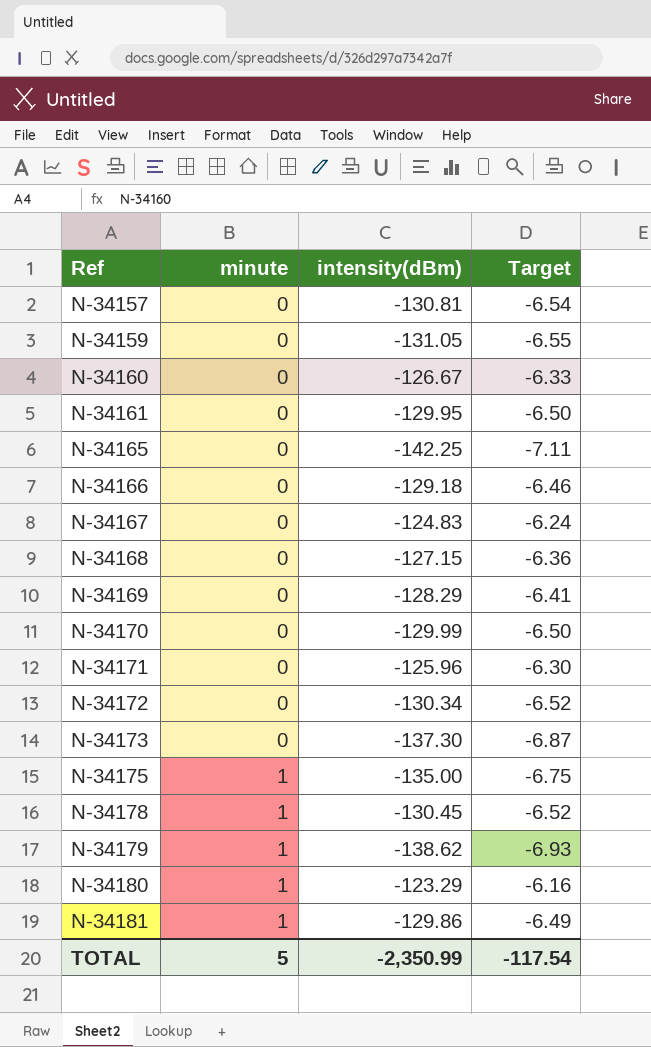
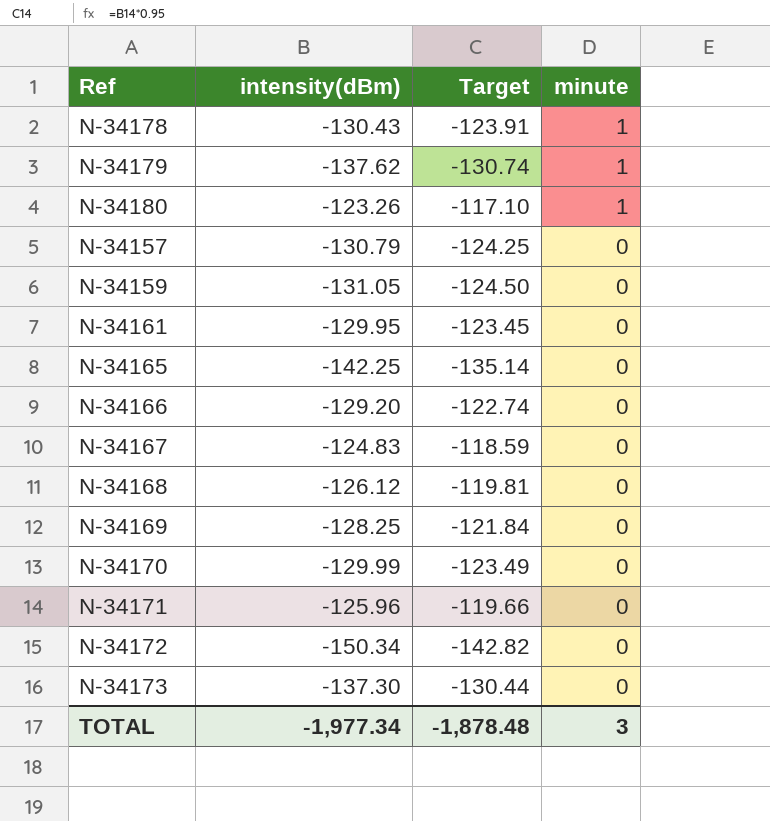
row order: Ref ascending -> minute descending
column Target | formula: [intensity(dBm)] * 0.05 -> [intensity(dBm)] * 0.95
column minute | position: 2 -> 4
row N-34160: 0 | -126.67 | -6.33 -> none
row N-34175: 1 | -135.00 | -6.75 -> none
row N-34181: 1 | -129.86 | -6.49 -> none
N-34178 | intensity(dBm): -130.45 -> -130.43
N-34179 | intensity(dBm): -138.62 -> -137.62
N-34180 | intensity(dBm): -123.29 -> -123.26
N-34157 | intensity(dBm): -130.81 -> -130.79
N-34166 | intensity(dBm): -129.18 -> -129.20
N-34168 | intensity(dBm): -127.15 -> -126.12
N-34169 | intensity(dBm): -128.29 -> -128.25
N-34172 | intensity(dBm): -130.34 -> -150.34
TOTAL | intensity(dBm): -2,350.99 -> -1,977.34
TOTAL | Target: -117.54 -> -1,878.48
TOTAL | minute: 5 -> 3

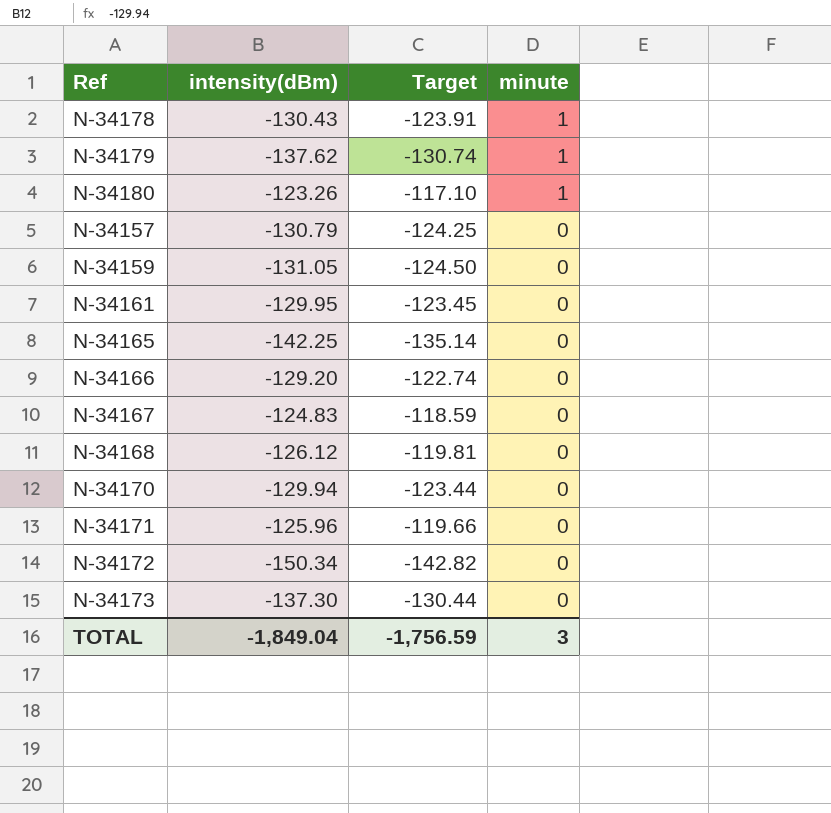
row N-34169: -128.25 | -121.84 | 0 -> none
N-34170 | intensity(dBm): -129.99 -> -129.94
N-34170 | Target: -123.49 -> -123.44
TOTAL | intensity(dBm): -1,977.34 -> -1,849.04
TOTAL | Target: -1,878.48 -> -1,756.59

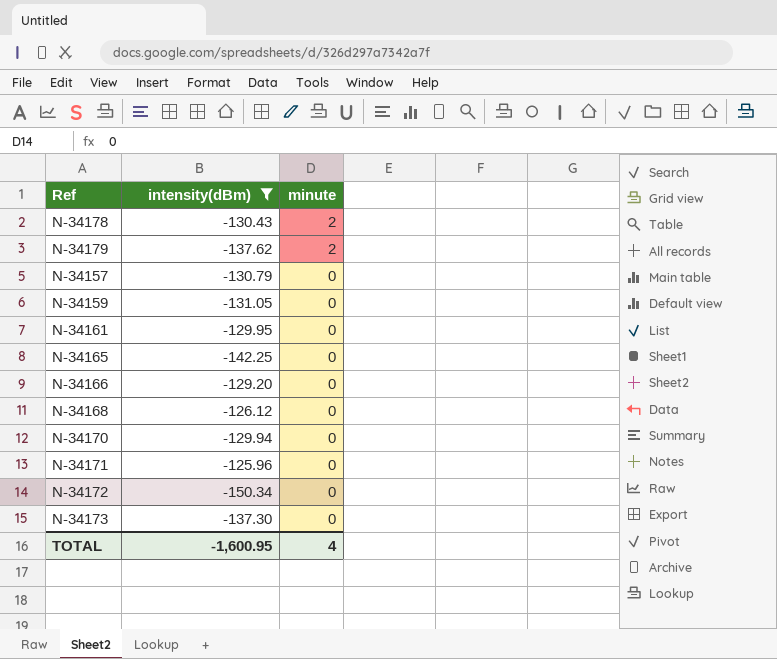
filter: none -> intensity(dBm) <= -125.96
column Target | formula: [intensity(dBm)] * 0.95 -> none
N-34178 | minute: 1 -> 2
N-34179 | minute: 1 -> 2
TOTAL | intensity(dBm): -1,849.04 -> -1,600.95
TOTAL | minute: 3 -> 4

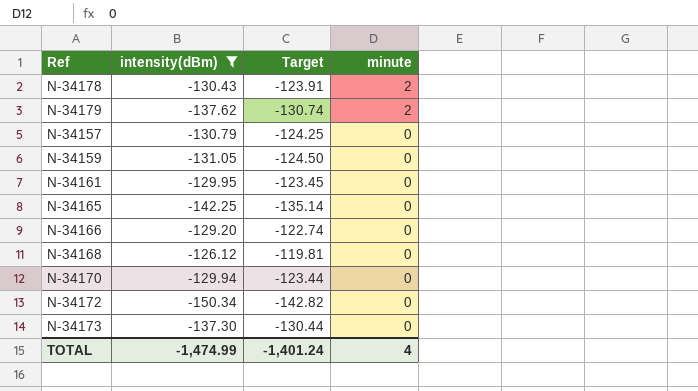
column Target | formula: none -> [intensity(dBm)] * 0.95
row N-34171: -125.96 | 0 -> none
TOTAL | intensity(dBm): -1,600.95 -> -1,474.99

